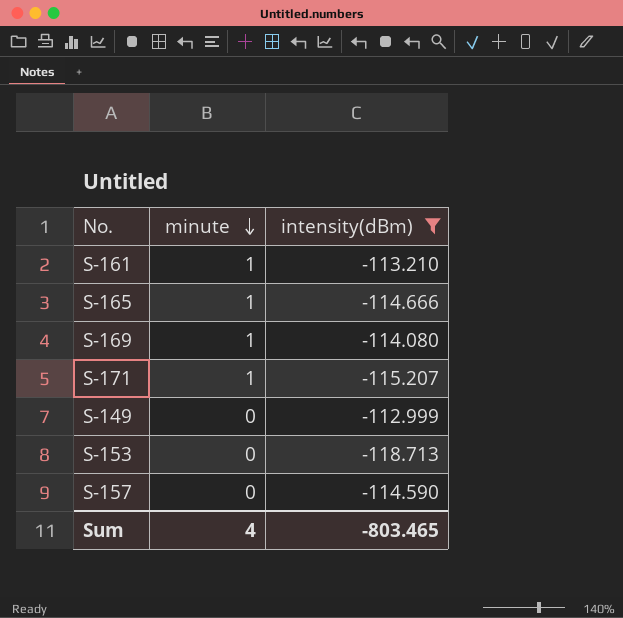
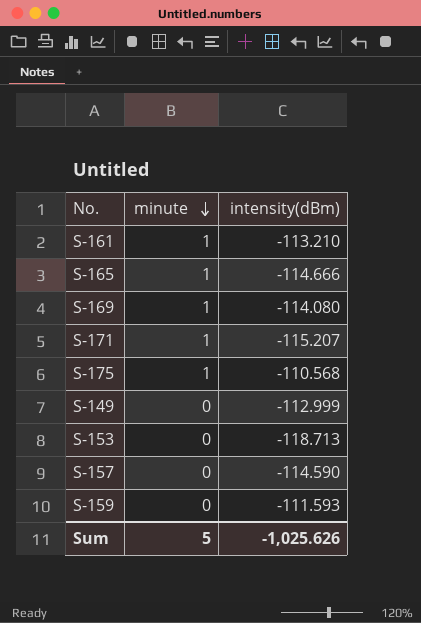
filter: intensity(dBm) <= -112.999 -> none
Sum | minute: 4 -> 5
Sum | intensity(dBm): -803.465 -> -1,025.626

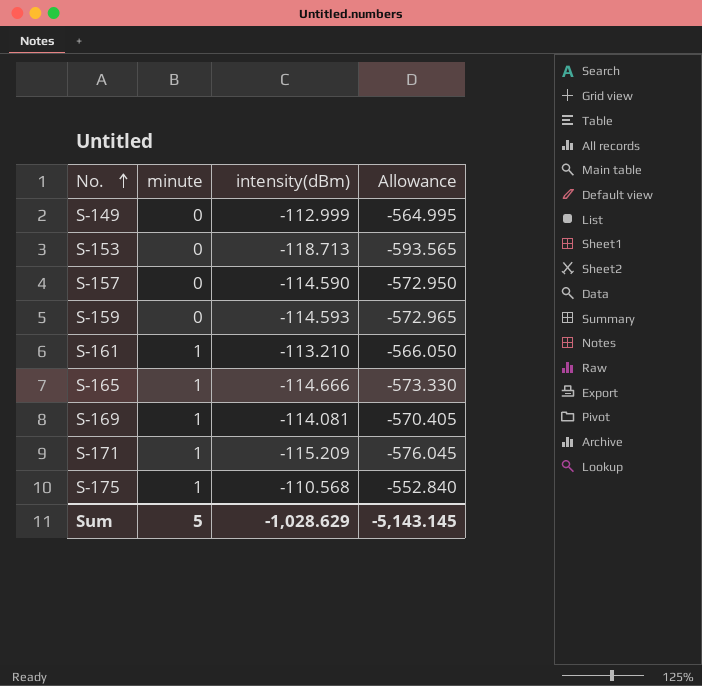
row order: minute descending -> No. ascending
column Allowance | formula: none -> [intensity(dBm)] * 5
S-159 | intensity(dBm): -111.593 -> -114.593
S-169 | intensity(dBm): -114.080 -> -114.081
S-171 | intensity(dBm): -115.207 -> -115.209
Sum | intensity(dBm): -1,025.626 -> -1,028.629

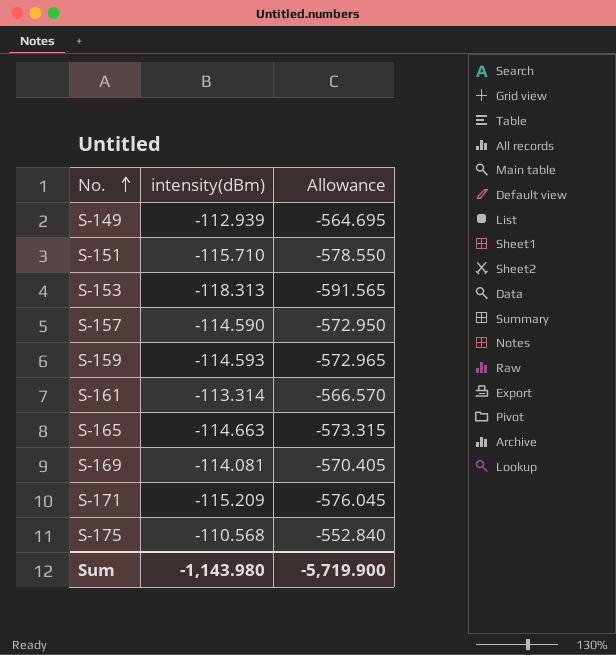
column minute | position: 2 -> none
S-149 | intensity(dBm): -112.999 -> -112.939
S-149 | Allowance: -564.995 -> -564.695
row S-151: none -> -115.710 | -578.550
S-153 | intensity(dBm): -118.713 -> -118.313
S-153 | Allowance: -593.565 -> -591.565
S-161 | intensity(dBm): -113.210 -> -113.314
S-161 | Allowance: -566.050 -> -566.570
S-165 | intensity(dBm): -114.666 -> -114.663
S-165 | Allowance: -573.330 -> -573.315
Sum | intensity(dBm): -1,028.629 -> -1,143.980
Sum | Allowance: -5,143.145 -> -5,719.900

